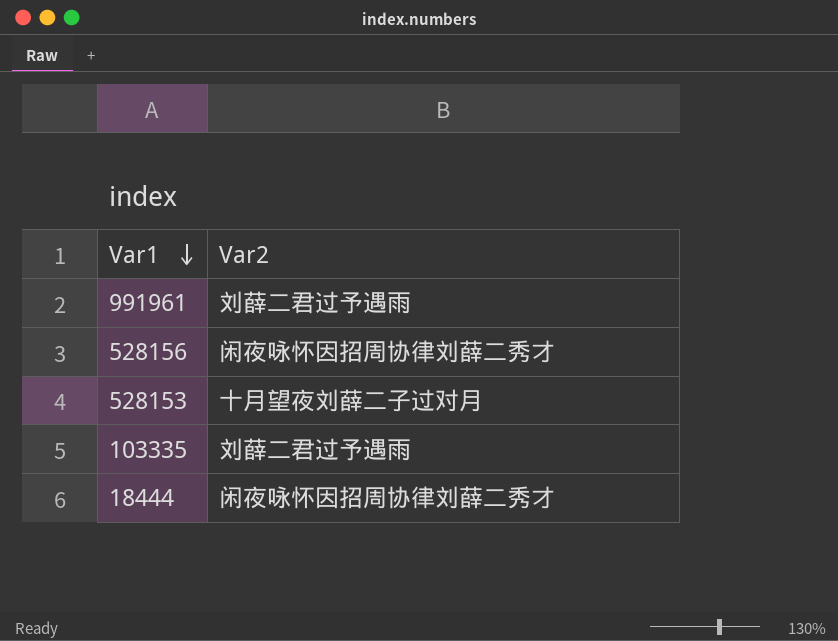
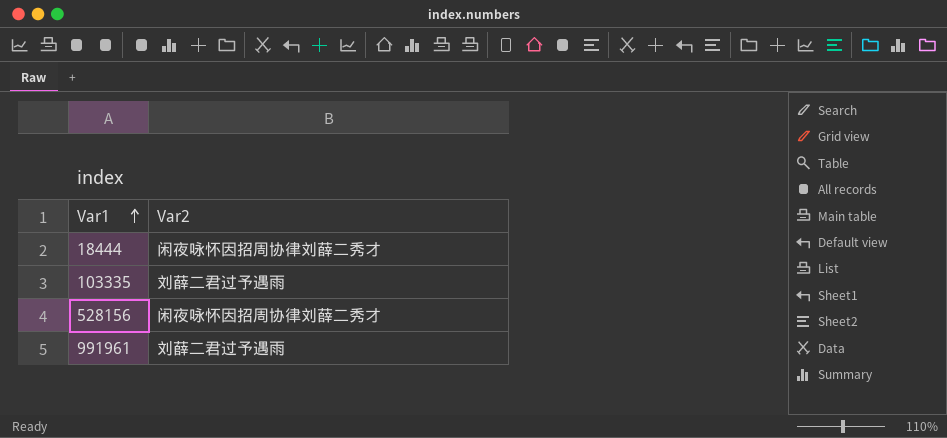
row order: Var1 descending -> Var1 ascending
row 528153: 十月望夜刘薛二子过对月 -> none

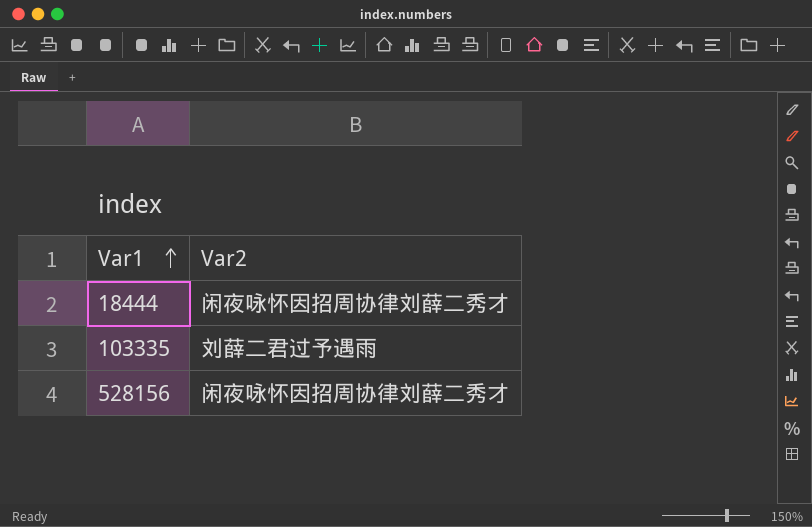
row 991961: 刘薛二君过予遇雨 -> none

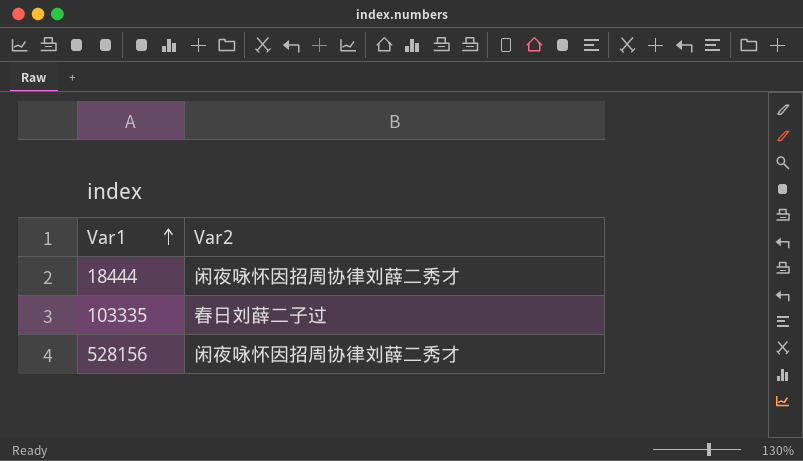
103335 | Var2: 刘薛二君过予遇雨 -> 春日刘薛二子过

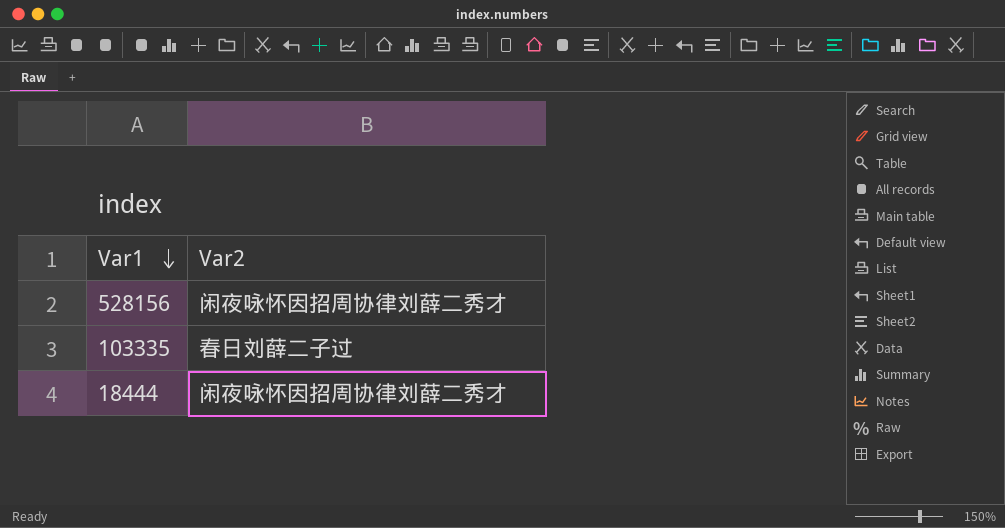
row order: Var1 ascending -> Var1 descending

